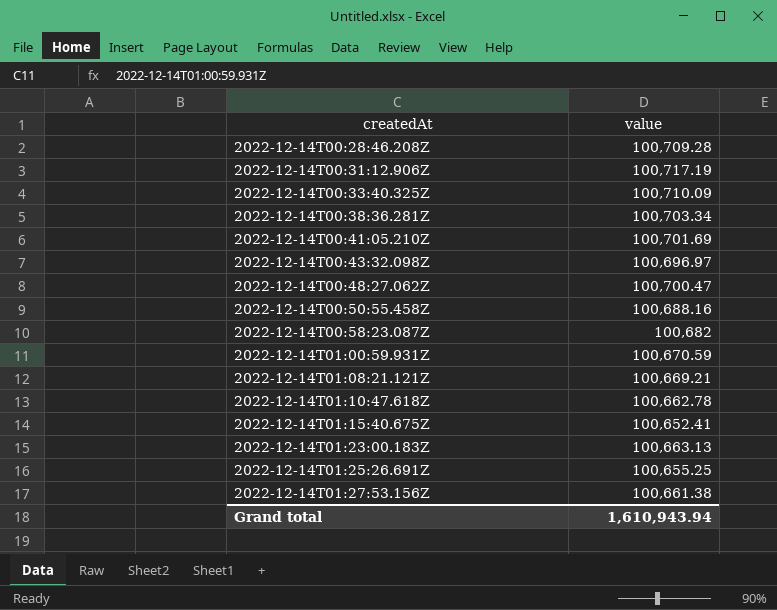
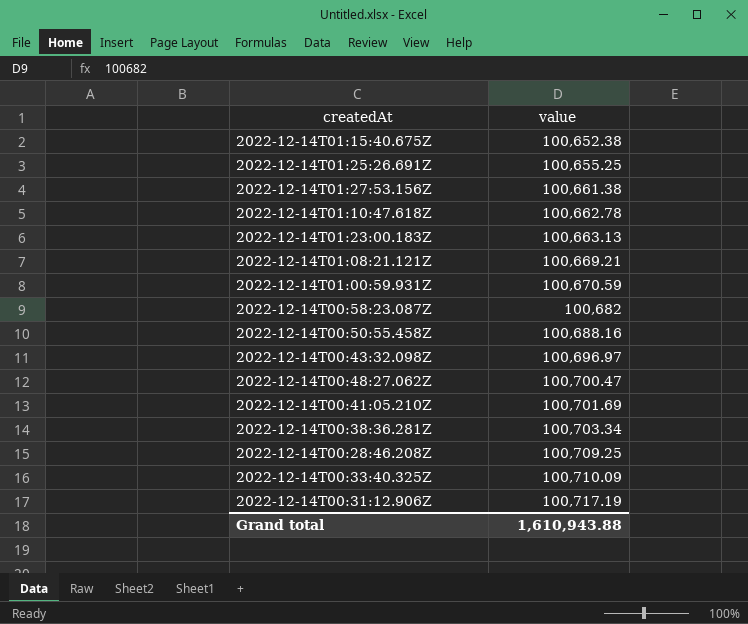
row order: createdAt ascending -> value ascending
2022-12-14T01:15:40.675Z | value: 100,652.41 -> 100,652.38
2022-12-14T00:28:46.208Z | value: 100,709.28 -> 100,709.25
Grand total | value: 1,610,943.94 -> 1,610,943.88

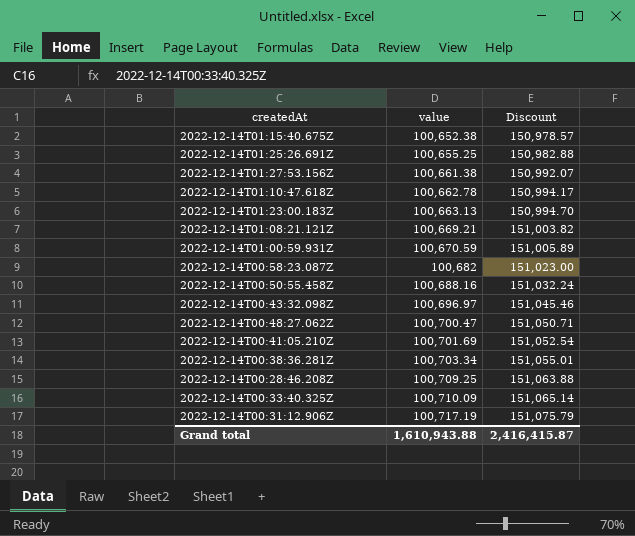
column Discount | formula: none -> [value] * 1.5

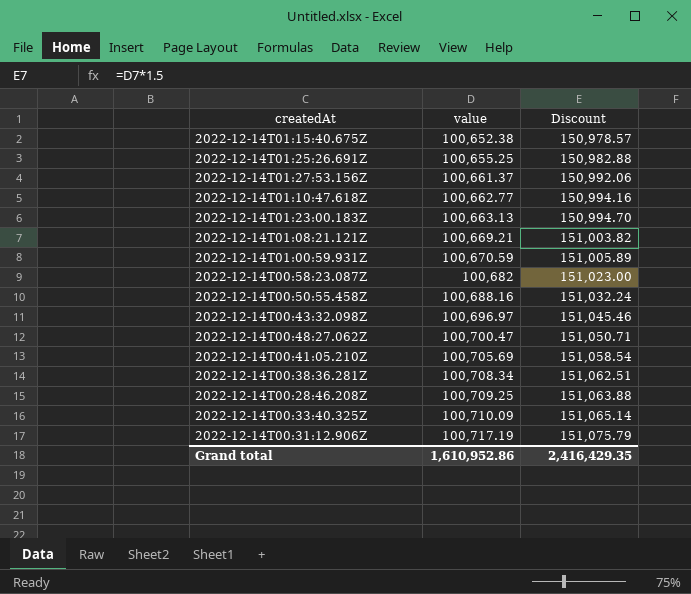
2022-12-14T01:27:53.156Z | value: 100,661.38 -> 100,661.37
2022-12-14T01:27:53.156Z | Discount: 150,992.07 -> 150,992.06
2022-12-14T01:10:47.618Z | value: 100,662.78 -> 100,662.77
2022-12-14T01:10:47.618Z | Discount: 150,994.17 -> 150,994.16
2022-12-14T00:41:05.210Z | value: 100,701.69 -> 100,705.69
2022-12-14T00:41:05.210Z | Discount: 151,052.54 -> 151,058.54
2022-12-14T00:38:36.281Z | value: 100,703.34 -> 100,708.34
2022-12-14T00:38:36.281Z | Discount: 151,055.01 -> 151,062.51
Grand total | value: 1,610,943.88 -> 1,610,952.86
Grand total | Discount: 2,416,415.87 -> 2,416,429.35

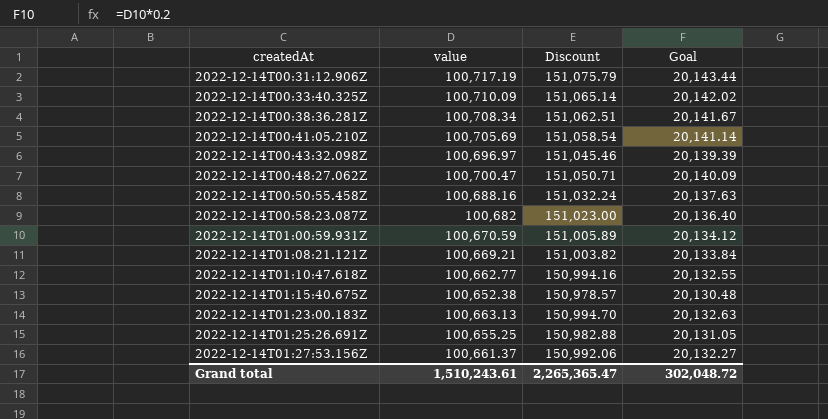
row order: value ascending -> createdAt ascending
column Goal | formula: none -> [value] * 0.2
row 2022-12-14T00:28:46.208Z: 100,709.25 | 151,063.88 -> none
Grand total | value: 1,610,952.86 -> 1,510,243.61
Grand total | Discount: 2,416,429.35 -> 2,265,365.47

